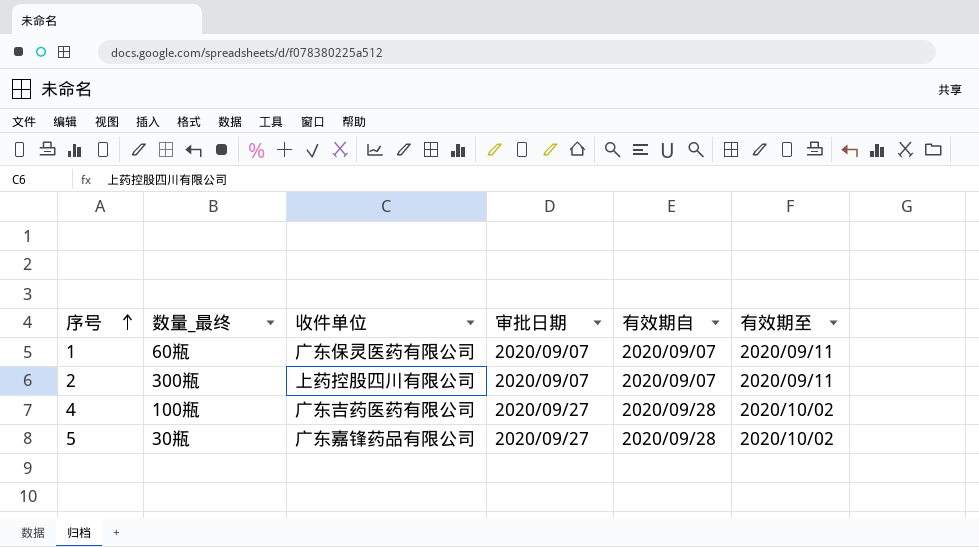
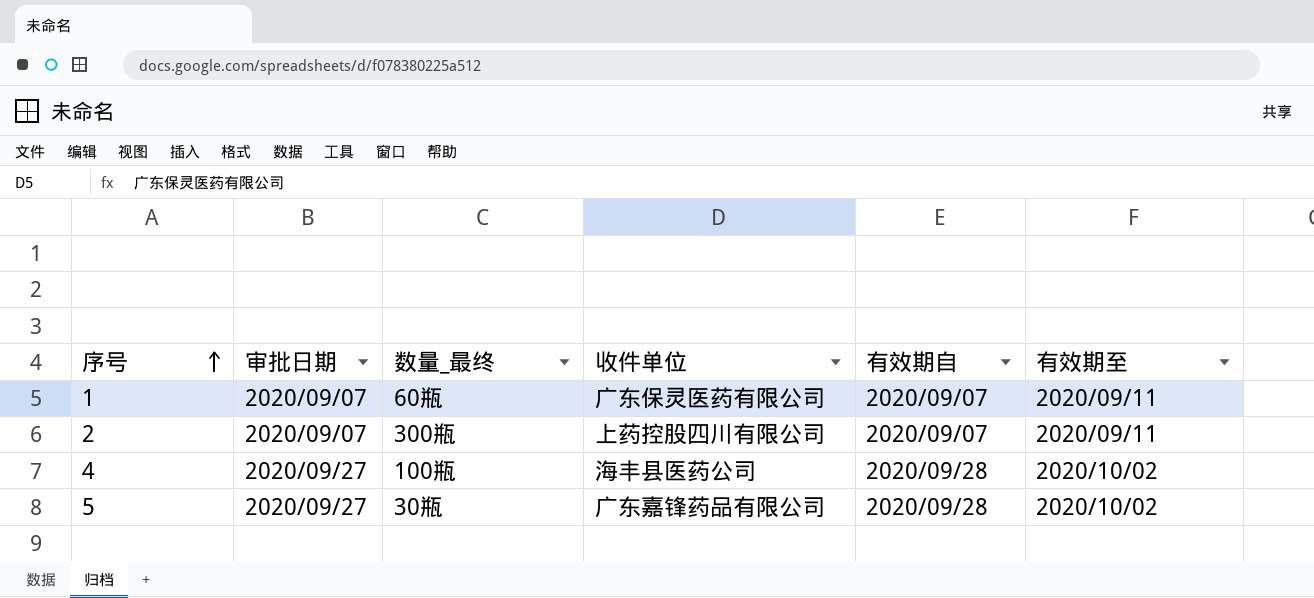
column 审批日期 | position: 4 -> 2
4 | 收件单位: 广东吉药医药有限公司 -> 海丰县医药公司

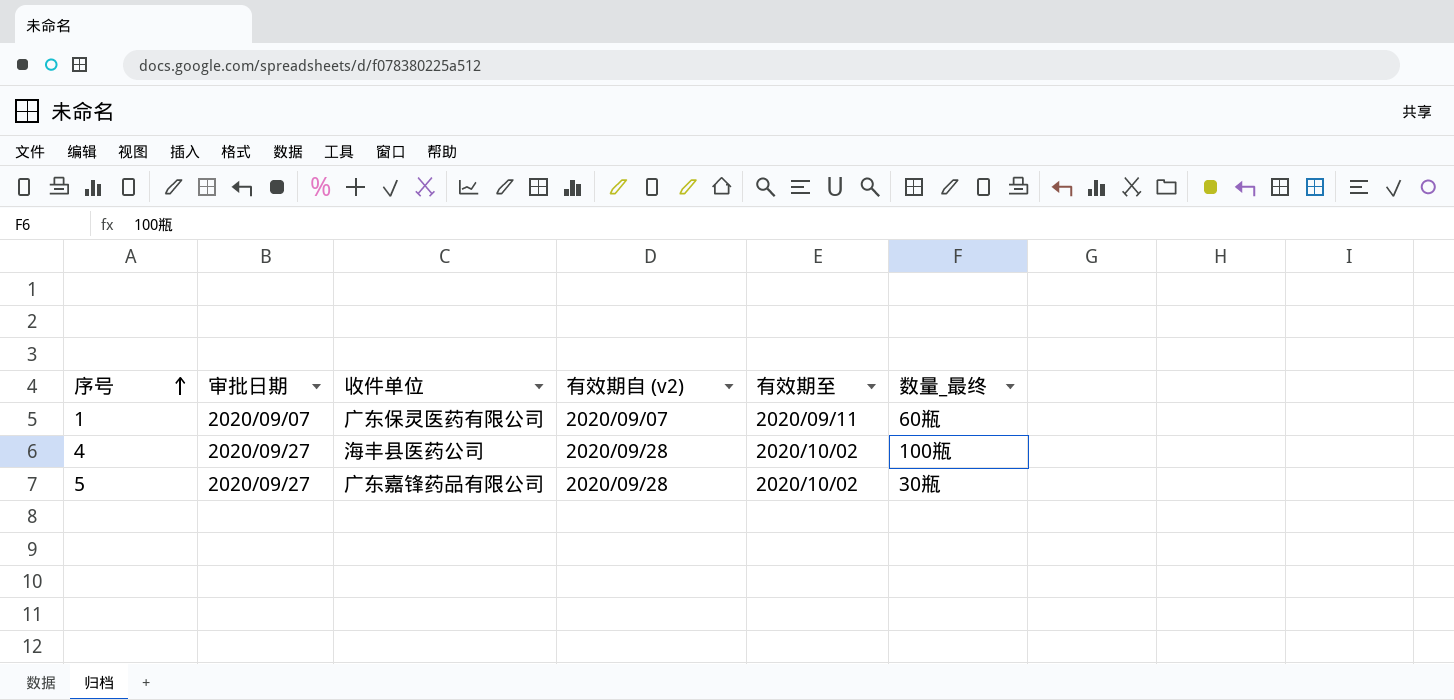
column name: 有效期自 -> 有效期自 (v2)
column 数量_最终 | position: 3 -> 6
row 2: 2020/09/07 | 300瓶 | 上药控股四川有限公司 | 2020/09/07 | 2020/09/11 -> none

